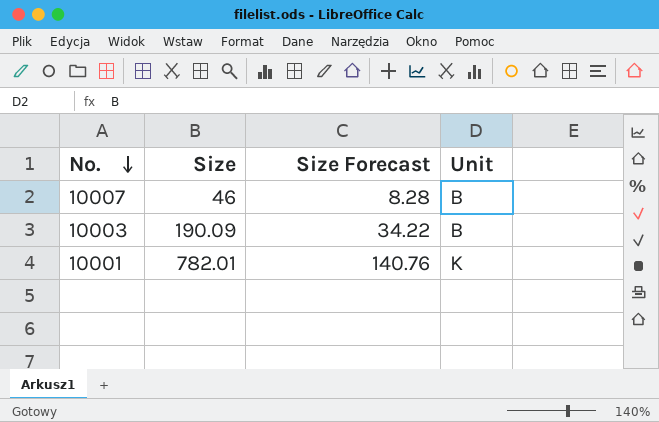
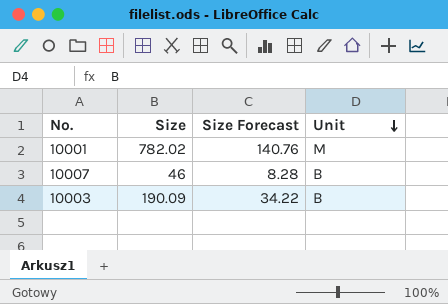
row order: No. descending -> Unit descending
10001 | Size: 782.01 -> 782.02
10001 | Unit: K -> M

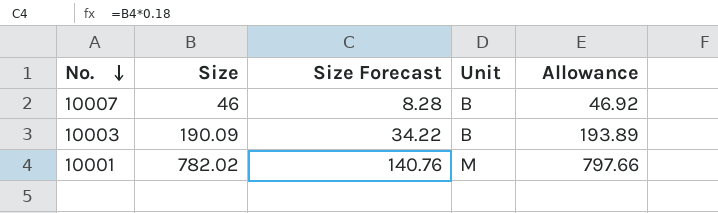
row order: Unit descending -> No. descending
column Allowance | formula: none -> [Size] * 1.02

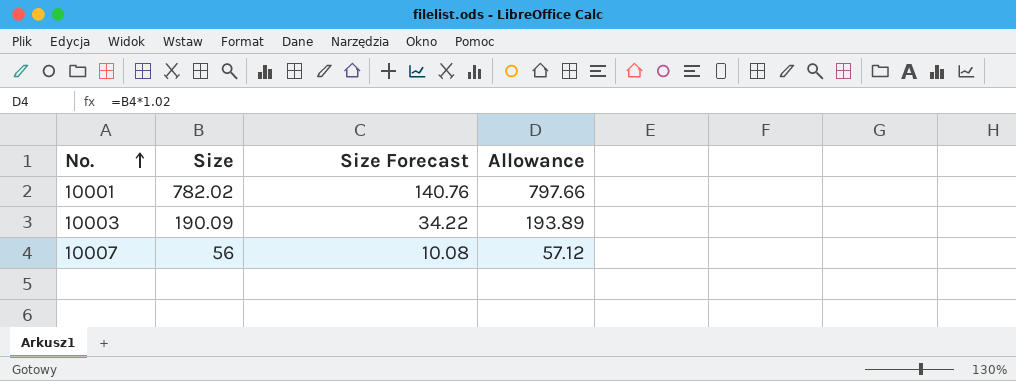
row order: No. descending -> No. ascending
column Unit | position: 4 -> none
10007 | Size: 46 -> 56
10007 | Size Forecast: 8.28 -> 10.08
10007 | Allowance: 46.92 -> 57.12

